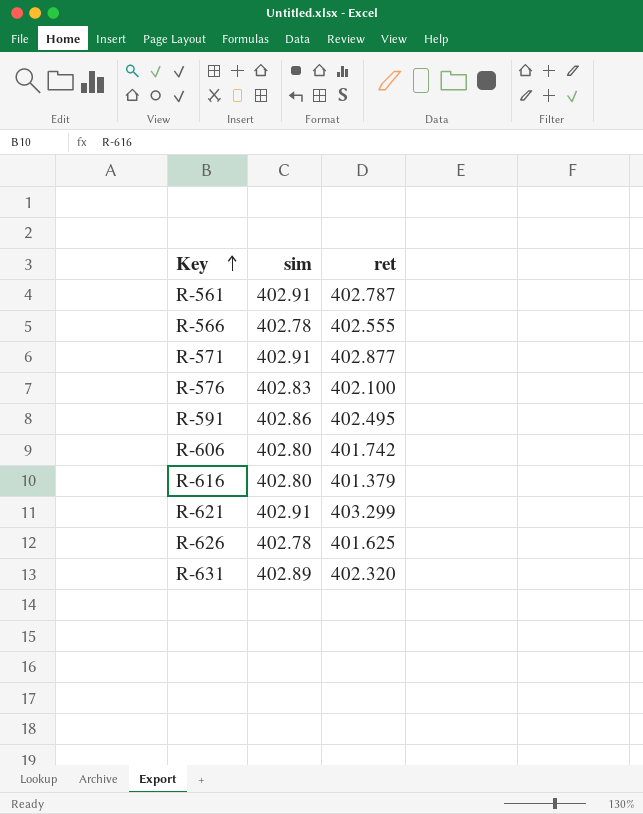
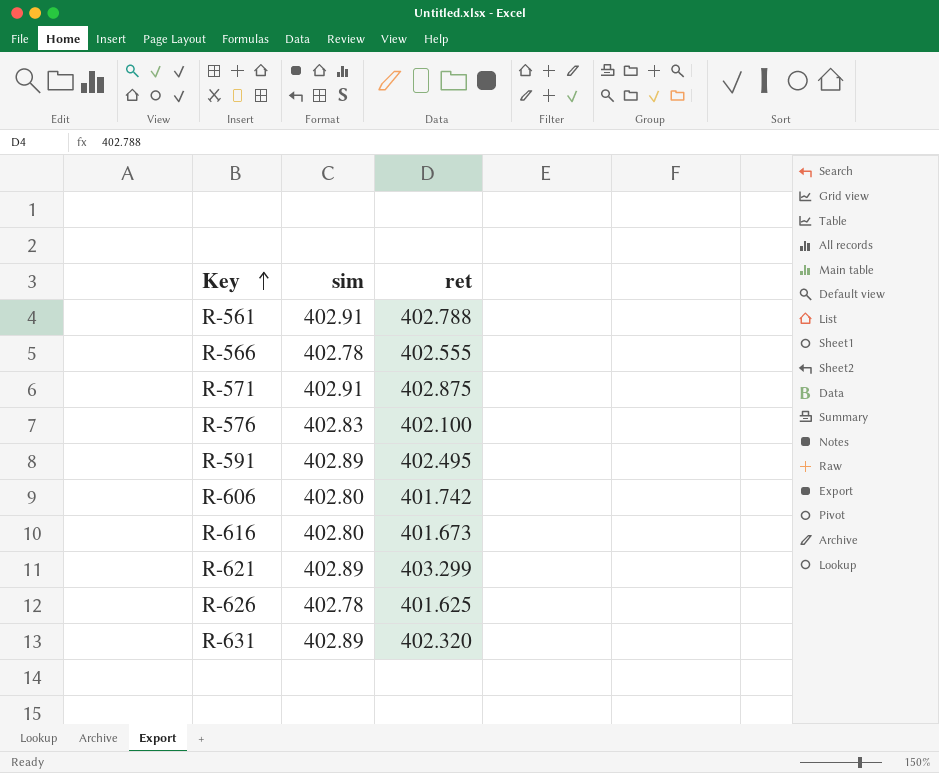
R-561 | ret: 402.787 -> 402.788
R-571 | ret: 402.877 -> 402.875
R-591 | sim: 402.86 -> 402.89
R-616 | ret: 401.379 -> 401.673
R-621 | sim: 402.91 -> 402.89

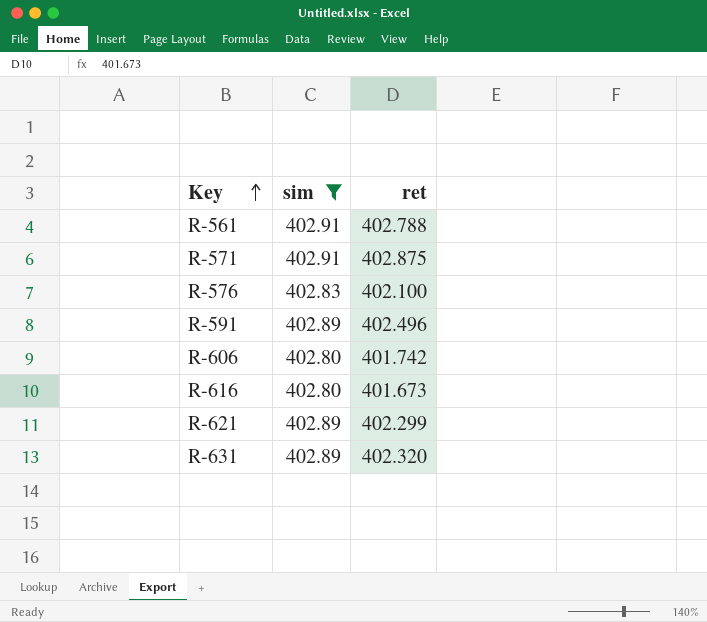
filter: none -> sim != 402.78
R-591 | ret: 402.495 -> 402.496
R-621 | ret: 403.299 -> 402.299

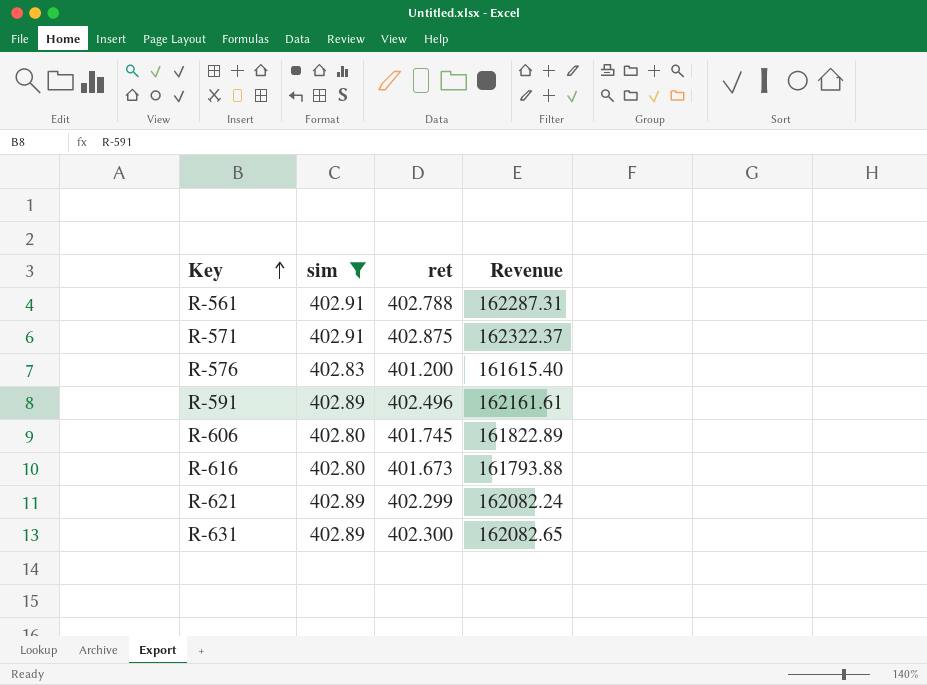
column Revenue | formula: none -> [sim] * [ret]
R-576 | ret: 402.100 -> 401.200
R-606 | ret: 401.742 -> 401.745
R-631 | ret: 402.320 -> 402.300

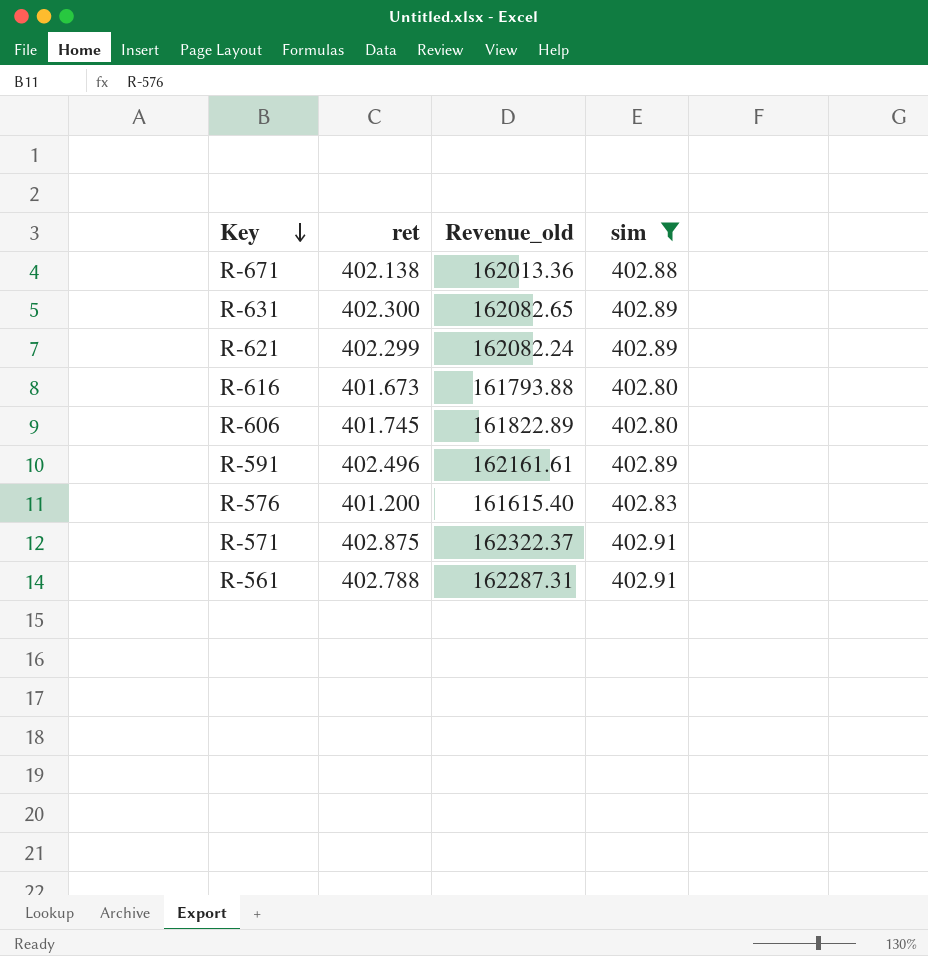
row order: Key ascending -> Key descending
column name: Revenue -> Revenue_old
column sim | position: 2 -> 4
row R-671: none -> 402.138 | 162013.36 | 402.88

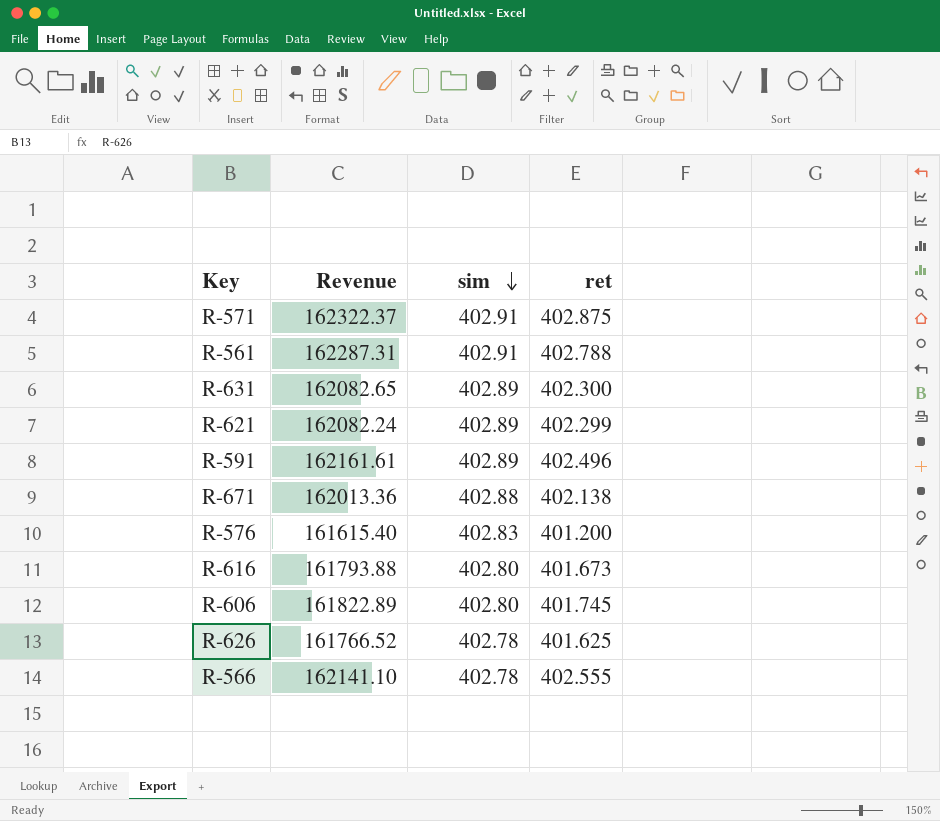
filter: sim != 402.78 -> none
row order: Key descending -> sim descending
column name: Revenue_old -> Revenue
column ret | position: 2 -> 4

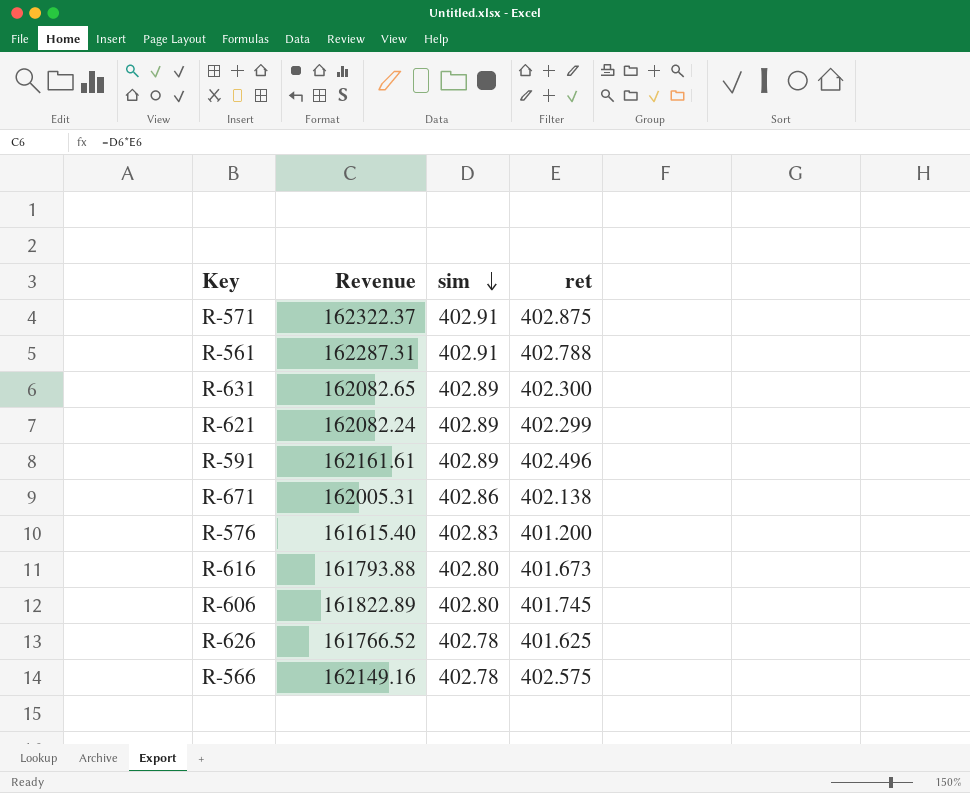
R-671 | Revenue: 162013.36 -> 162005.31
R-671 | sim: 402.88 -> 402.86
R-566 | Revenue: 162141.10 -> 162149.16
R-566 | ret: 402.555 -> 402.575

